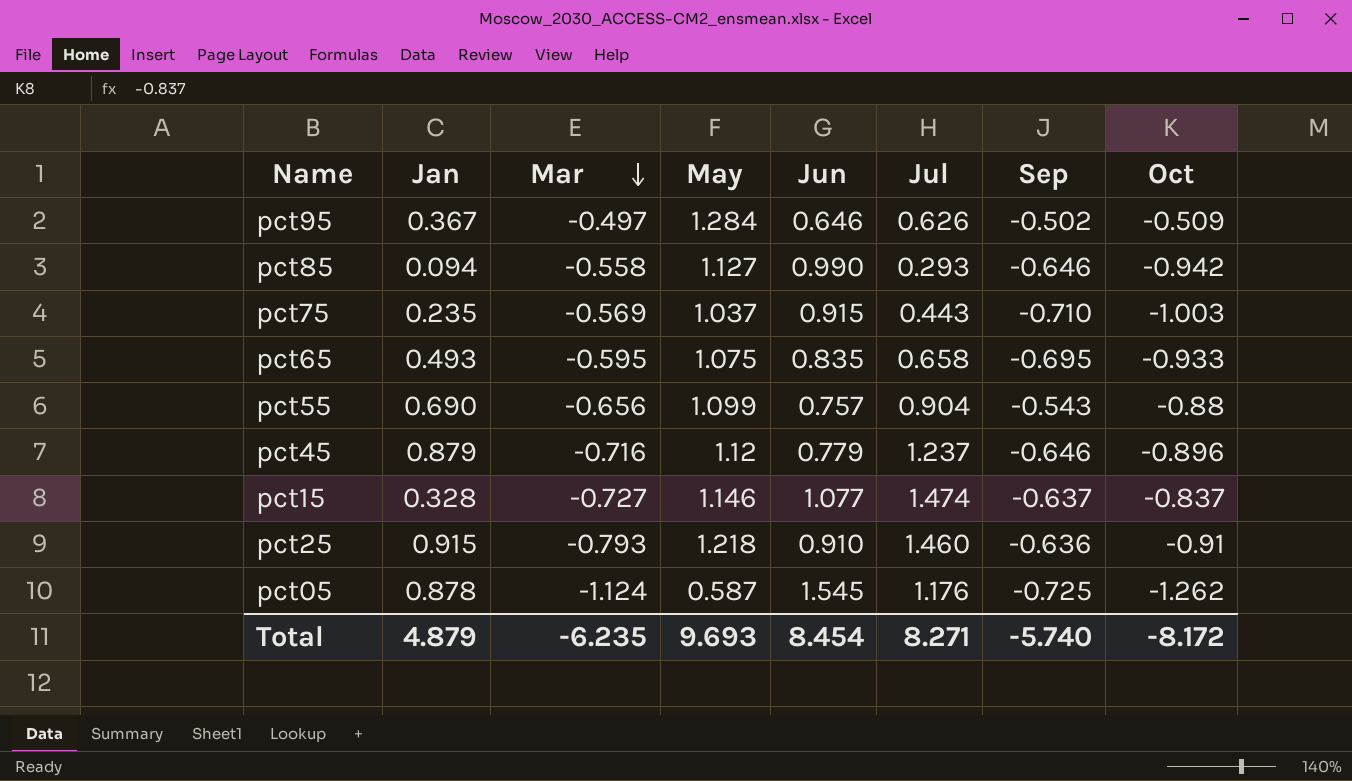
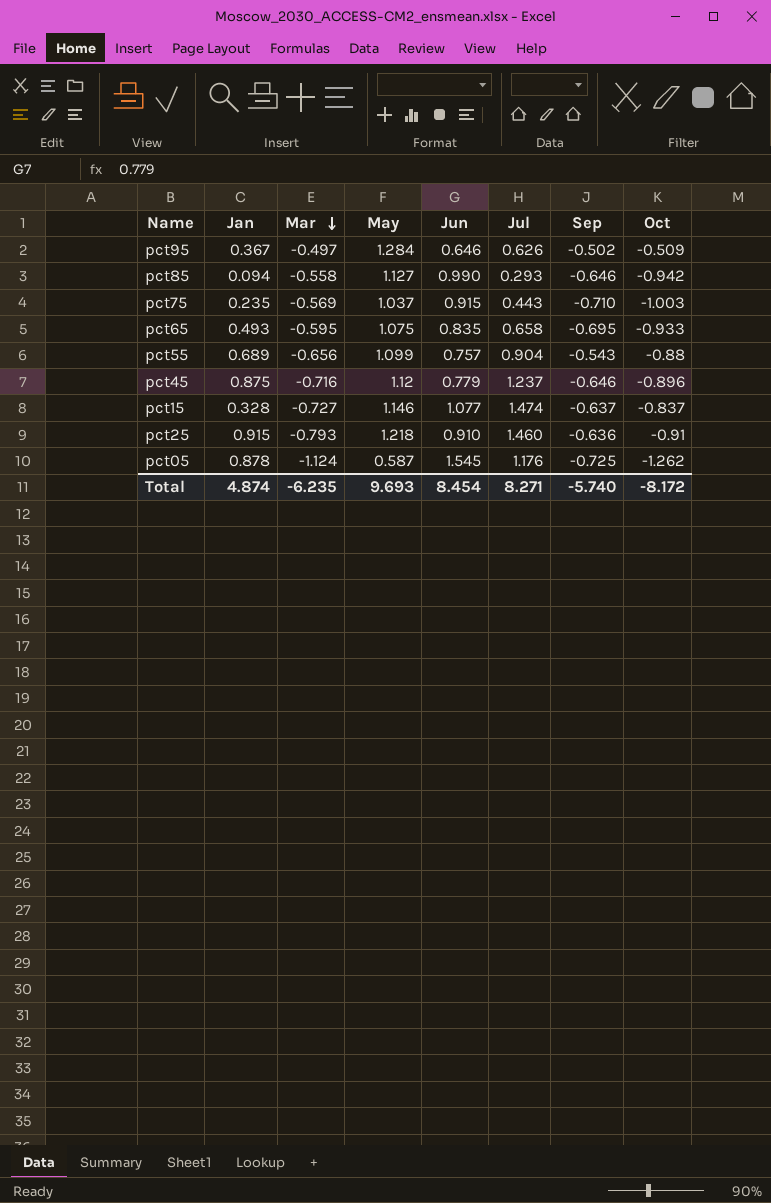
pct55 | Jan: 0.690 -> 0.689
pct45 | Jan: 0.879 -> 0.875
Total | Jan: 4.879 -> 4.874

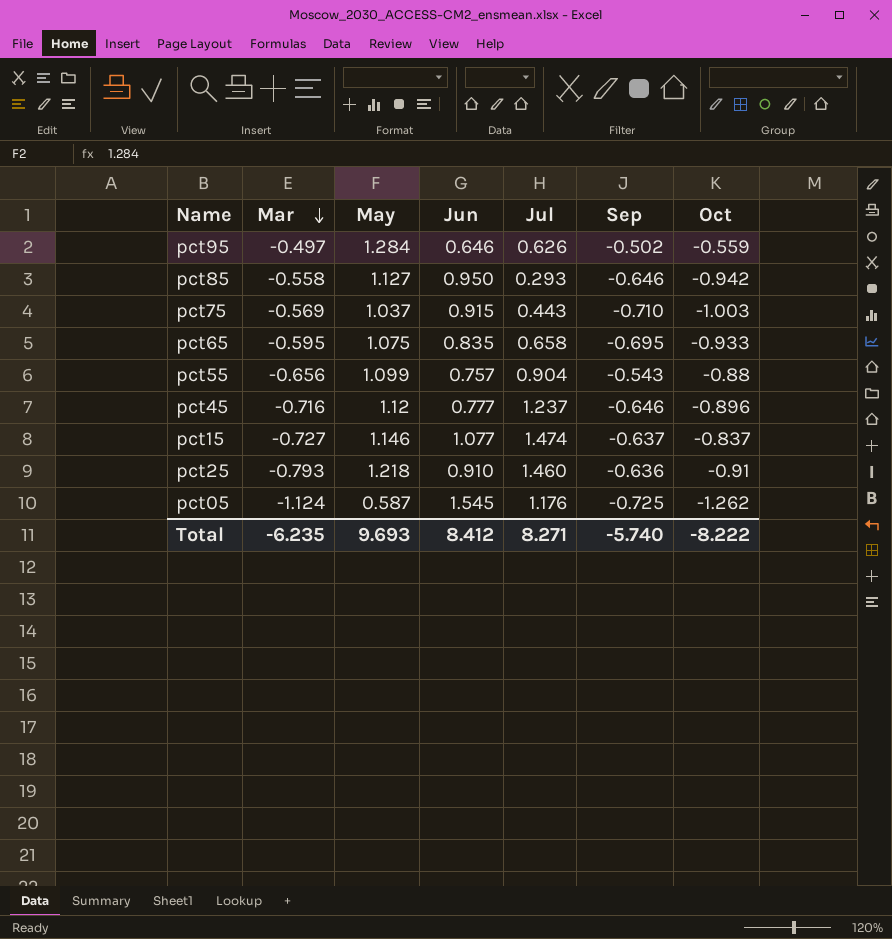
column Jan | position: 2 -> none
pct95 | Oct: -0.509 -> -0.559
pct85 | Jun: 0.990 -> 0.950
pct45 | Jun: 0.779 -> 0.777
Total | Jun: 8.454 -> 8.412
Total | Oct: -8.172 -> -8.222

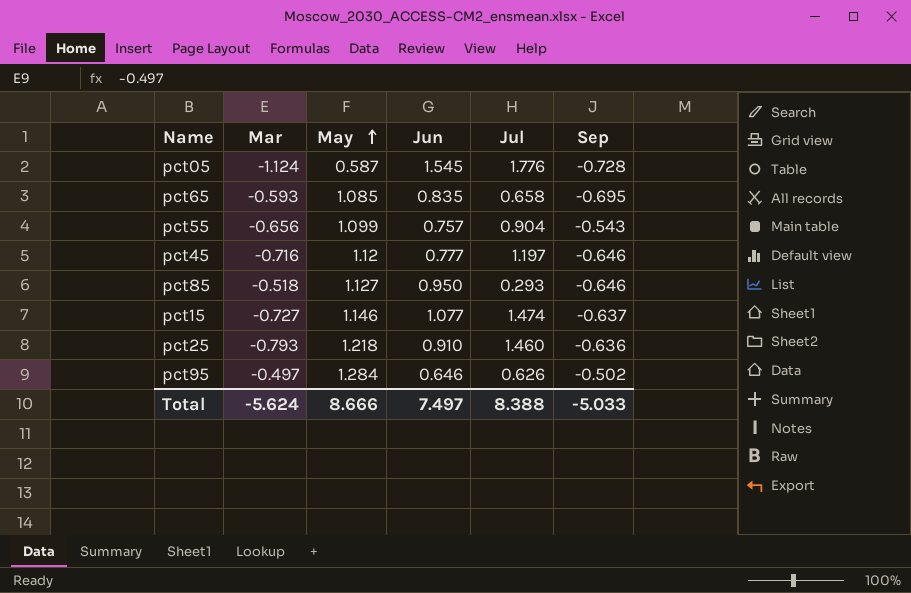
row order: Mar descending -> May ascending
column Oct | position: 7 -> none
row pct75: -0.569 | 1.037 | 0.915 | 0.443 | -0.710 | -1.003 -> none
pct05 | Jul: 1.176 -> 1.776
pct05 | Sep: -0.725 -> -0.728
pct65 | Mar: -0.595 -> -0.593
pct65 | May: 1.075 -> 1.085
pct45 | Jul: 1.237 -> 1.197
pct85 | Mar: -0.558 -> -0.518
Total | Mar: -6.235 -> -5.624
Total | May: 9.693 -> 8.666
Total | Jun: 8.412 -> 7.497
Total | Jul: 8.271 -> 8.388
Total | Sep: -5.740 -> -5.033

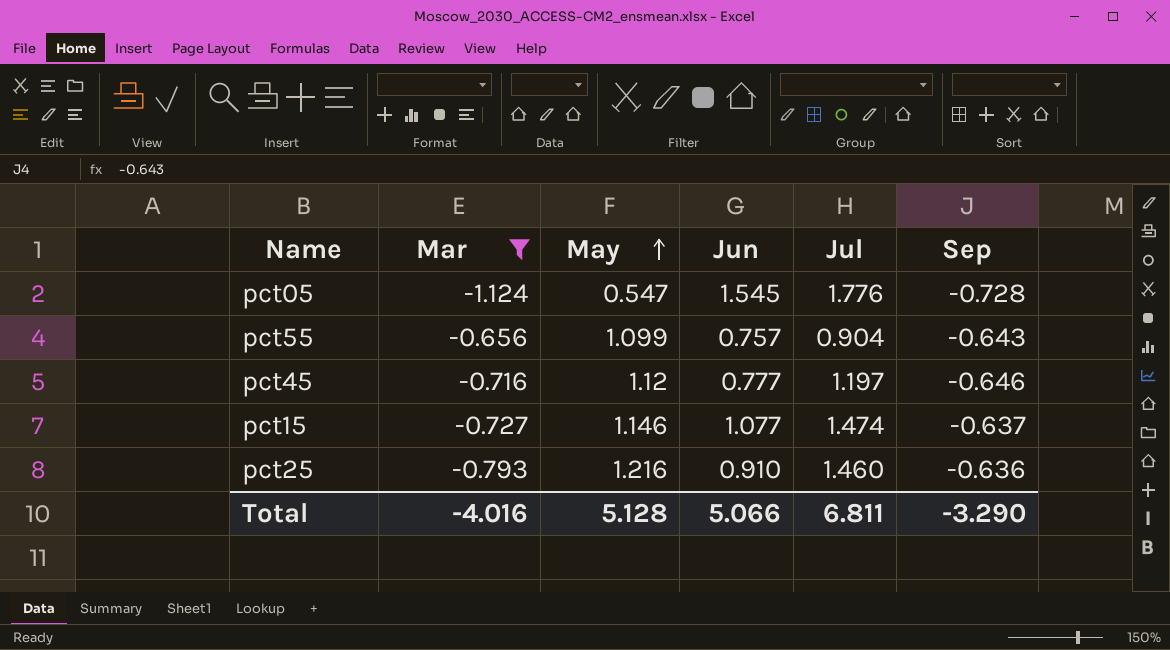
filter: none -> Mar <= -0.656
pct05 | May: 0.587 -> 0.547
pct55 | Sep: -0.543 -> -0.643
pct25 | May: 1.218 -> 1.216
Total | Mar: -5.624 -> -4.016
Total | May: 8.666 -> 5.128
Total | Jun: 7.497 -> 5.066
Total | Jul: 8.388 -> 6.811
Total | Sep: -5.033 -> -3.290

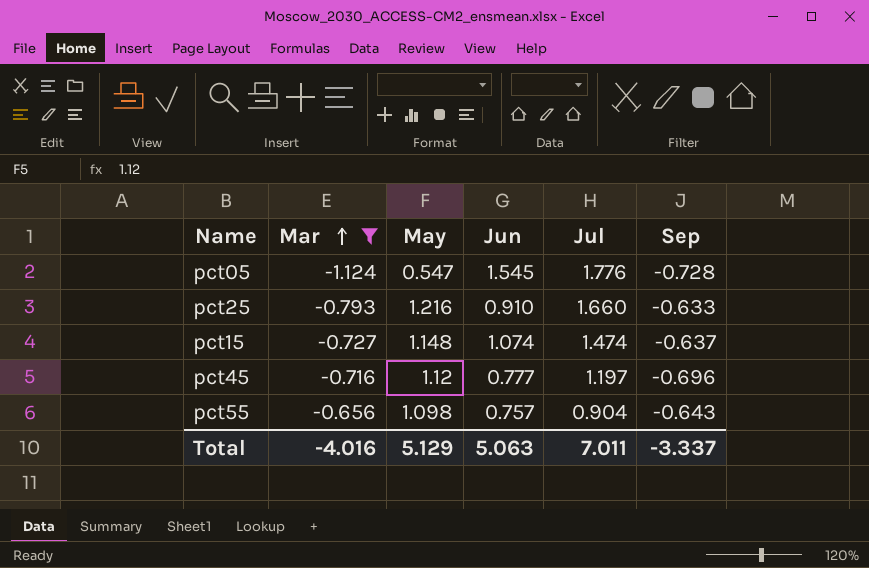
row order: May ascending -> Mar ascending
pct25 | Jul: 1.460 -> 1.660
pct25 | Sep: -0.636 -> -0.633
pct15 | May: 1.146 -> 1.148
pct15 | Jun: 1.077 -> 1.074
pct45 | Sep: -0.646 -> -0.696
pct55 | May: 1.099 -> 1.098
Total | May: 5.128 -> 5.129
Total | Jun: 5.066 -> 5.063
Total | Jul: 6.811 -> 7.011
Total | Sep: -3.290 -> -3.337

